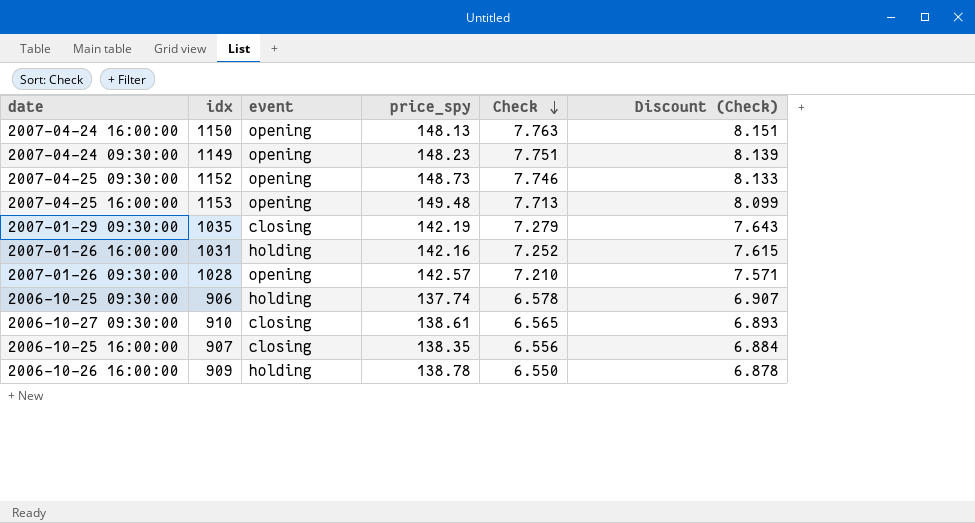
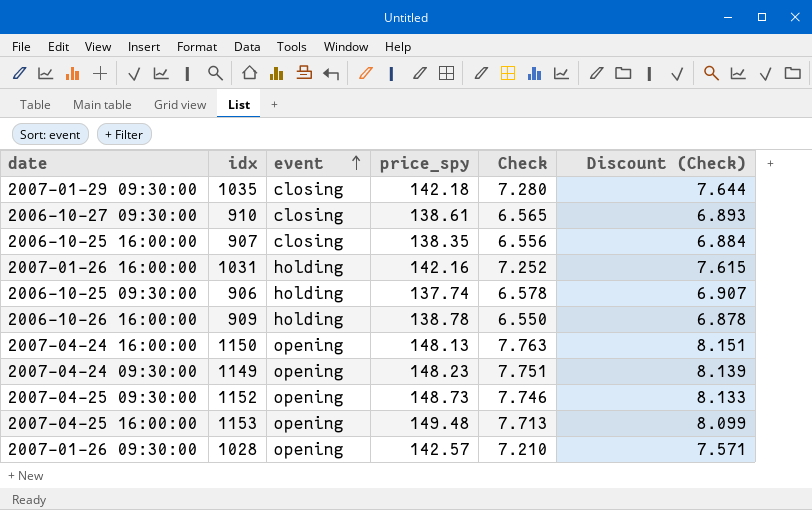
row order: Check descending -> event ascending
2007-01-29 09:30:00 | price_spy: 142.19 -> 142.18
2007-01-29 09:30:00 | Check: 7.279 -> 7.280
2007-01-29 09:30:00 | Discount (Check): 7.643 -> 7.644

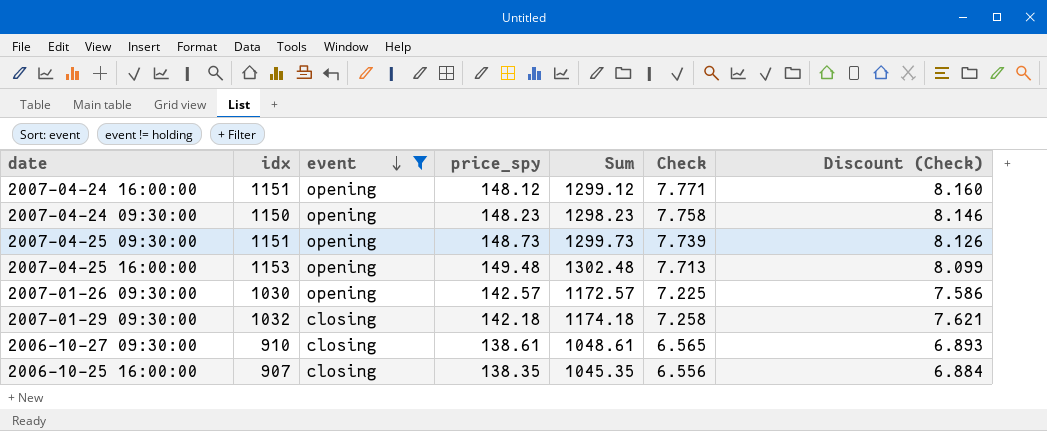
filter: none -> event != holding
row order: event ascending -> event descending
column Sum | formula: none -> [idx] + [price_spy]
2007-04-24 16:00:00 | idx: 1150 -> 1151
2007-04-24 16:00:00 | price_spy: 148.13 -> 148.12
2007-04-24 16:00:00 | Check: 7.763 -> 7.771
2007-04-24 16:00:00 | Discount (Check): 8.151 -> 8.160
2007-04-24 09:30:00 | idx: 1149 -> 1150
2007-04-24 09:30:00 | Check: 7.751 -> 7.758
2007-04-24 09:30:00 | Discount (Check): 8.139 -> 8.146
2007-04-25 09:30:00 | idx: 1152 -> 1151
2007-04-25 09:30:00 | Check: 7.746 -> 7.739
2007-04-25 09:30:00 | Discount (Check): 8.133 -> 8.126
2007-01-26 09:30:00 | idx: 1028 -> 1030
2007-01-26 09:30:00 | Check: 7.210 -> 7.225
2007-01-26 09:30:00 | Discount (Check): 7.571 -> 7.586
2007-01-29 09:30:00 | idx: 1035 -> 1032
2007-01-29 09:30:00 | Check: 7.280 -> 7.258
2007-01-29 09:30:00 | Discount (Check): 7.644 -> 7.621

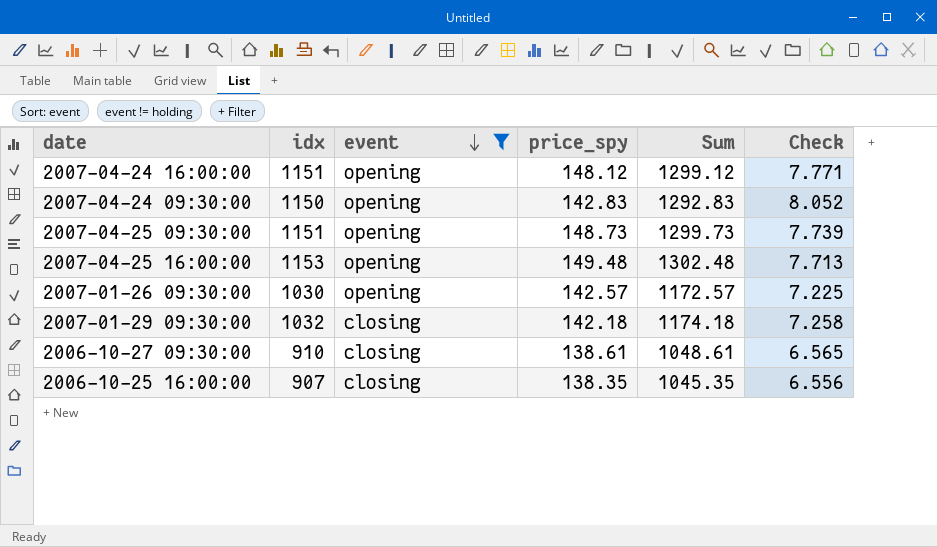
column Discount (Check) | formula: [Check] * 1.05 -> none
2007-04-24 09:30:00 | price_spy: 148.23 -> 142.83
2007-04-24 09:30:00 | Sum: 1298.23 -> 1292.83
2007-04-24 09:30:00 | Check: 7.758 -> 8.052

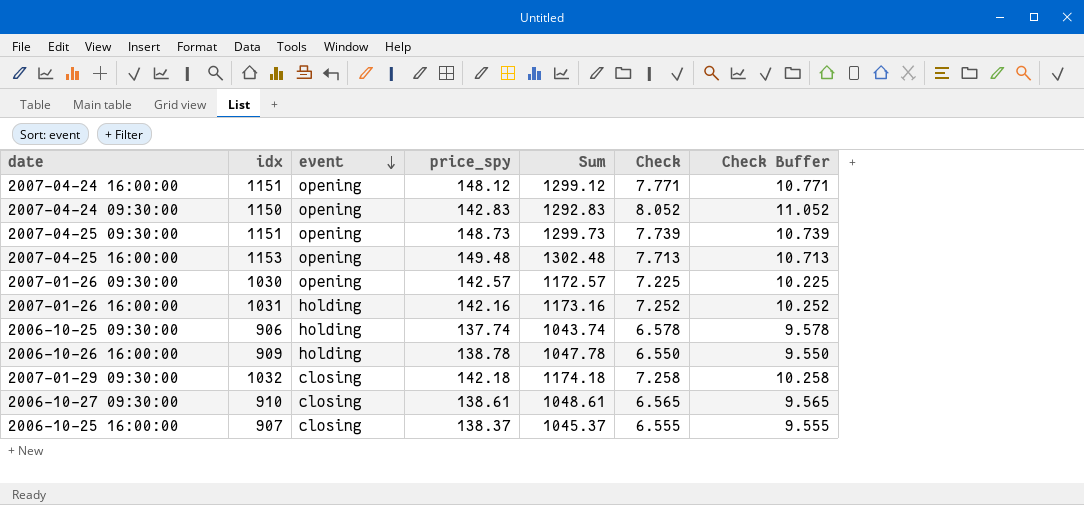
filter: event != holding -> none
column Check Buffer | formula: none -> [Check] + 3
2006-10-25 16:00:00 | price_spy: 138.35 -> 138.37
2006-10-25 16:00:00 | Sum: 1045.35 -> 1045.37
2006-10-25 16:00:00 | Check: 6.556 -> 6.555

